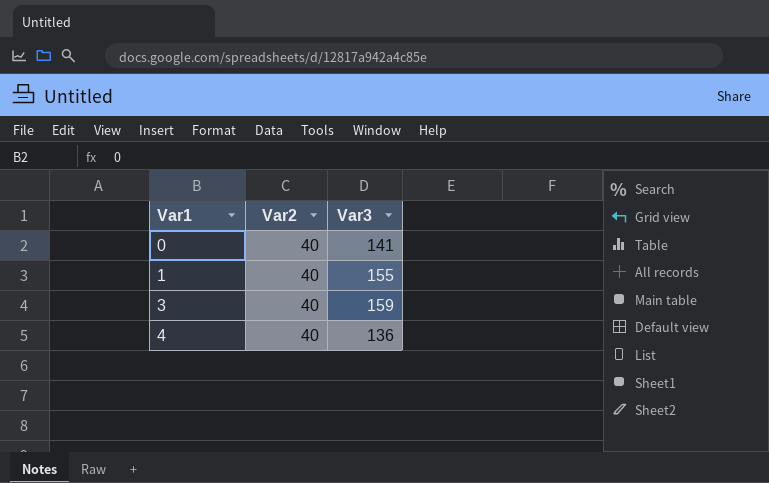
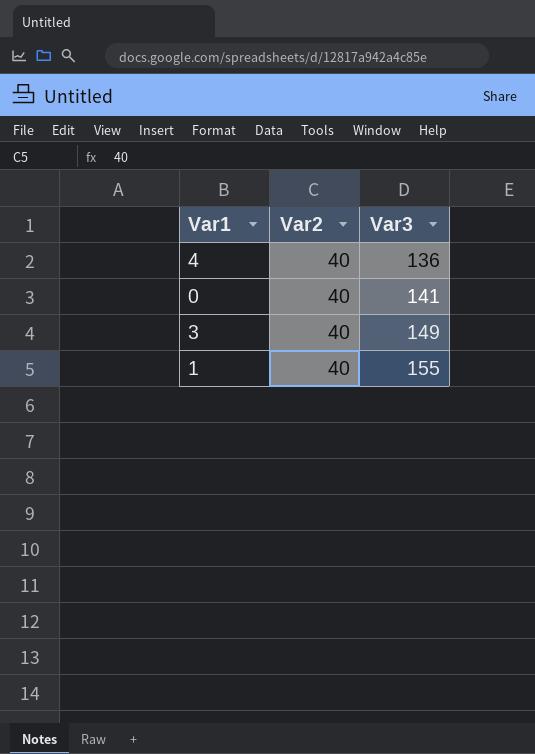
row order: Var1 ascending -> Var3 ascending
3 | Var3: 159 -> 149

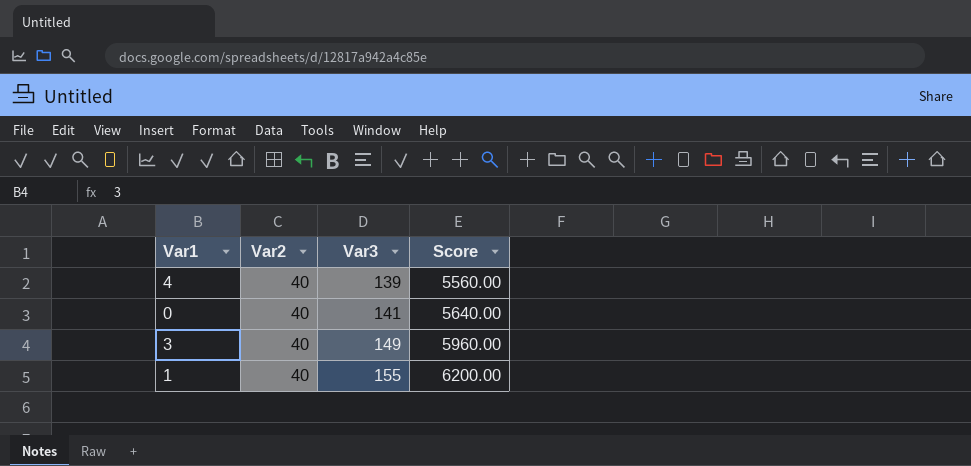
column Score | formula: none -> [Var2] * [Var3]
4 | Var3: 136 -> 139

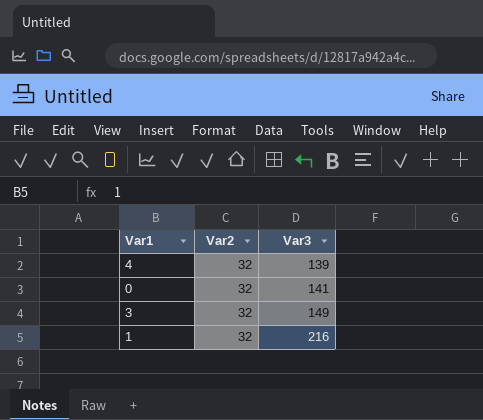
column Score | formula: [Var2] * [Var3] -> none
4 | Var2: 40 -> 32
0 | Var2: 40 -> 32
3 | Var2: 40 -> 32
1 | Var2: 40 -> 32
1 | Var3: 155 -> 216

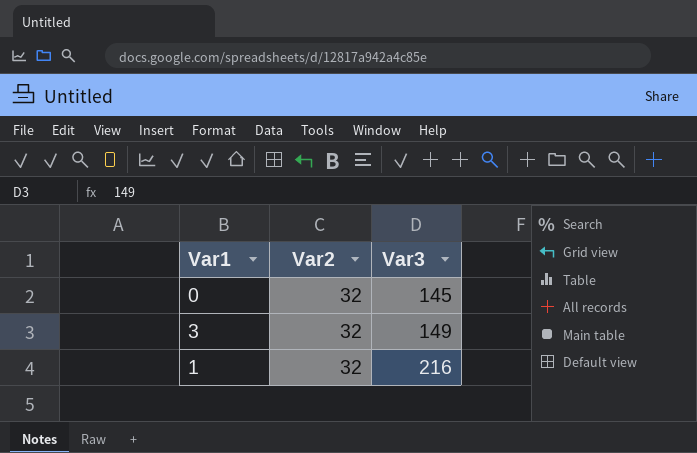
row 4: 32 | 139 -> none
0 | Var3: 141 -> 145

